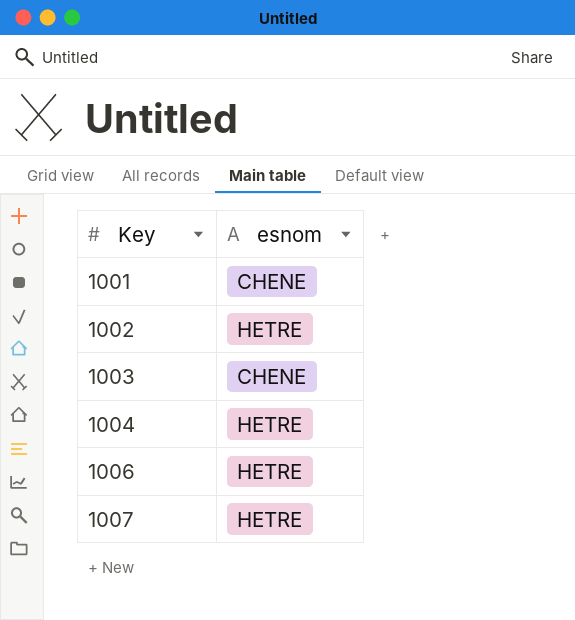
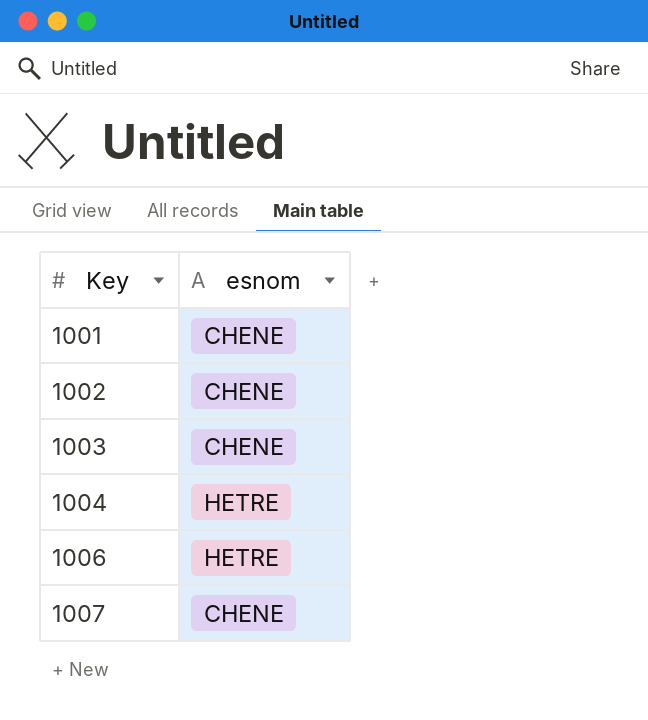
1002 | esnom: HETRE -> CHENE
1007 | esnom: HETRE -> CHENE

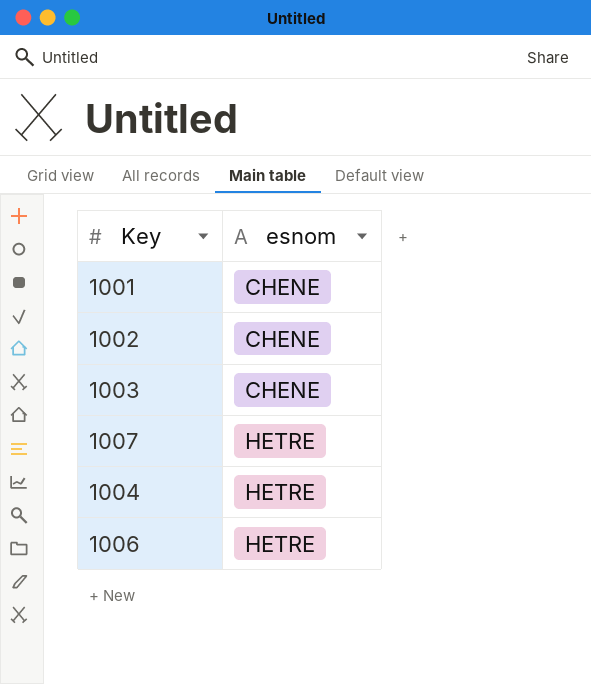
row order: Key ascending -> esnom ascending
1007 | esnom: CHENE -> HETRE

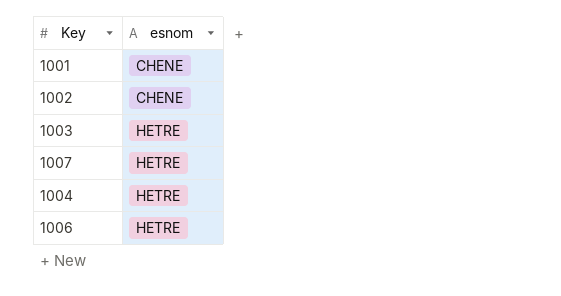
1003 | esnom: CHENE -> HETRE

